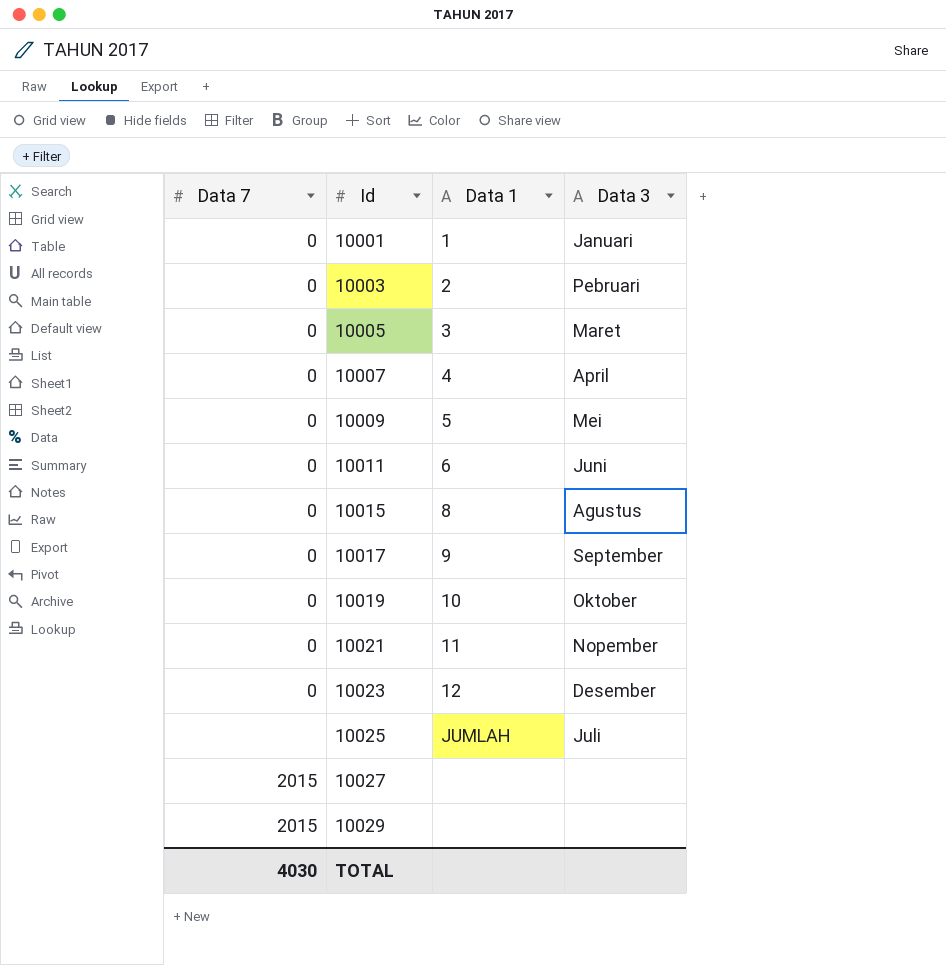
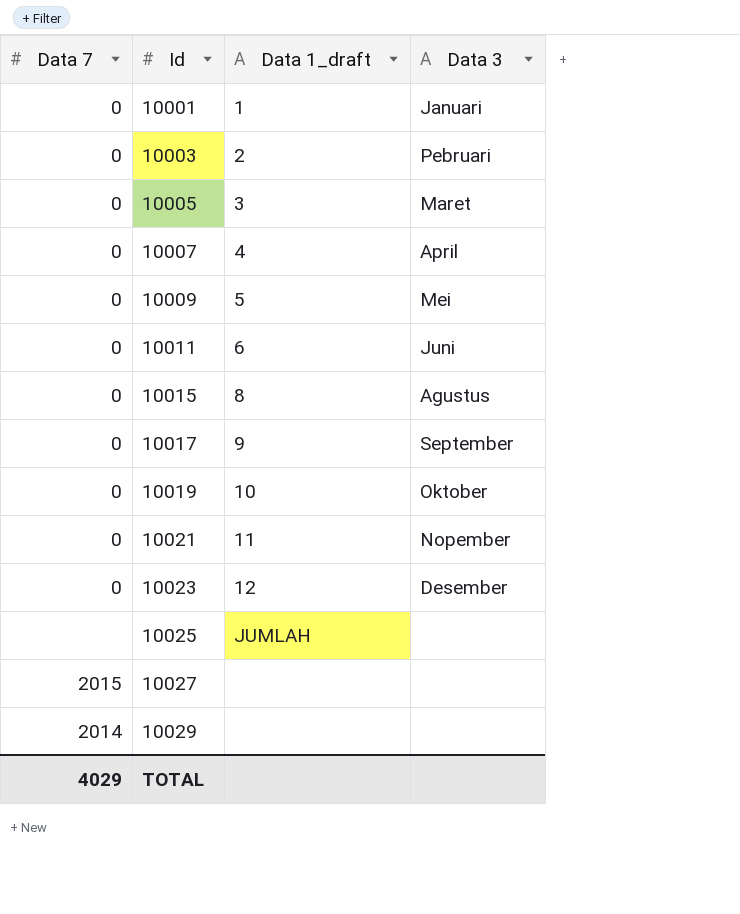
column name: Data 1 -> Data 1_draft
10025 | Data 3: Juli -> none
10029 | Data 7: 2015 -> 2014
TOTAL | Data 7: 4030 -> 4029

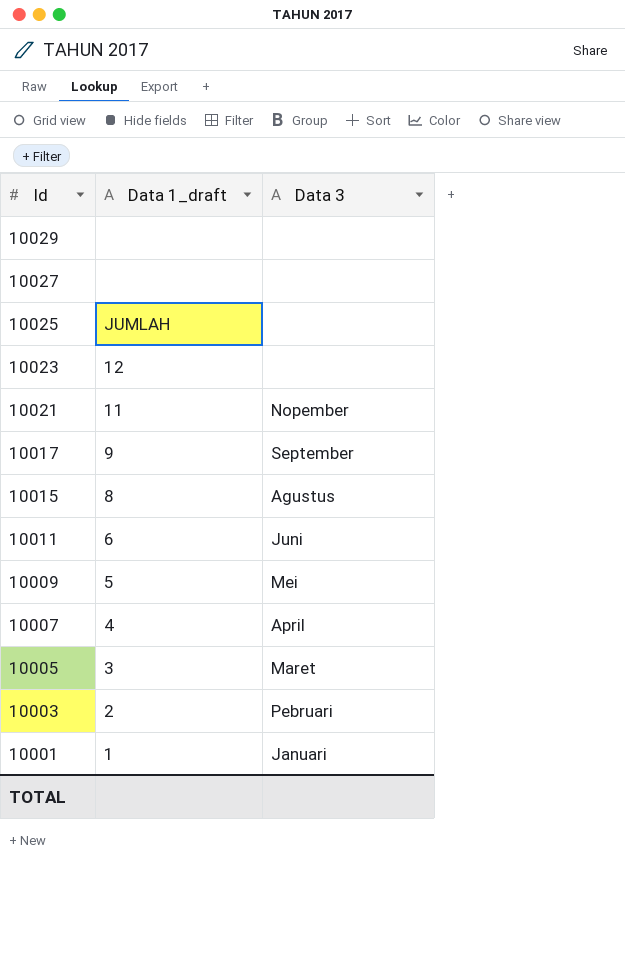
row order: Id ascending -> Id descending
column Data 7 | position: 1 -> none
row 10019: 0 | 10 | Oktober -> none
10023 | Data 3: Desember -> none

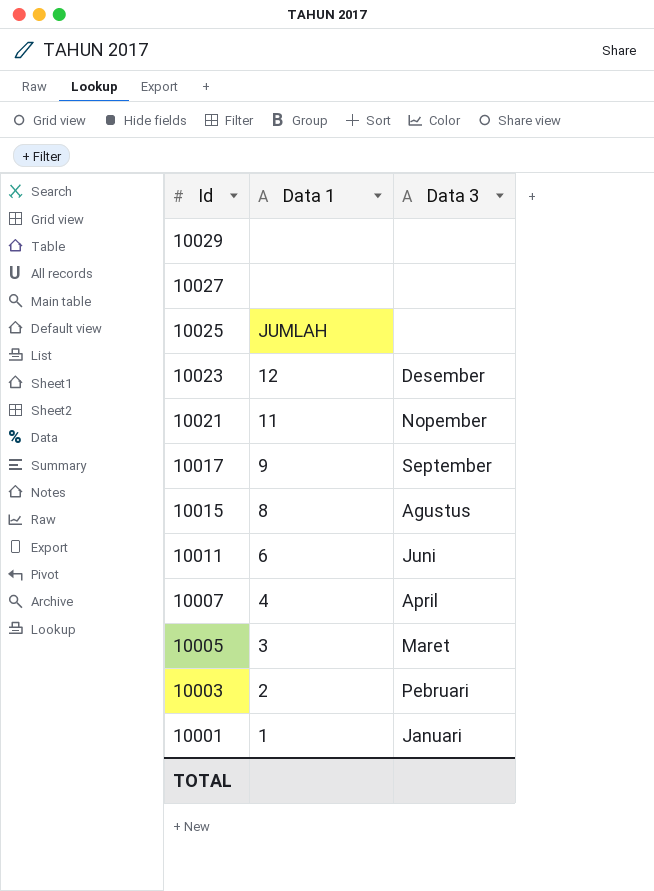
column name: Data 1_draft -> Data 1
row 10009: 5 | Mei -> none
10023 | Data 3: none -> Desember

